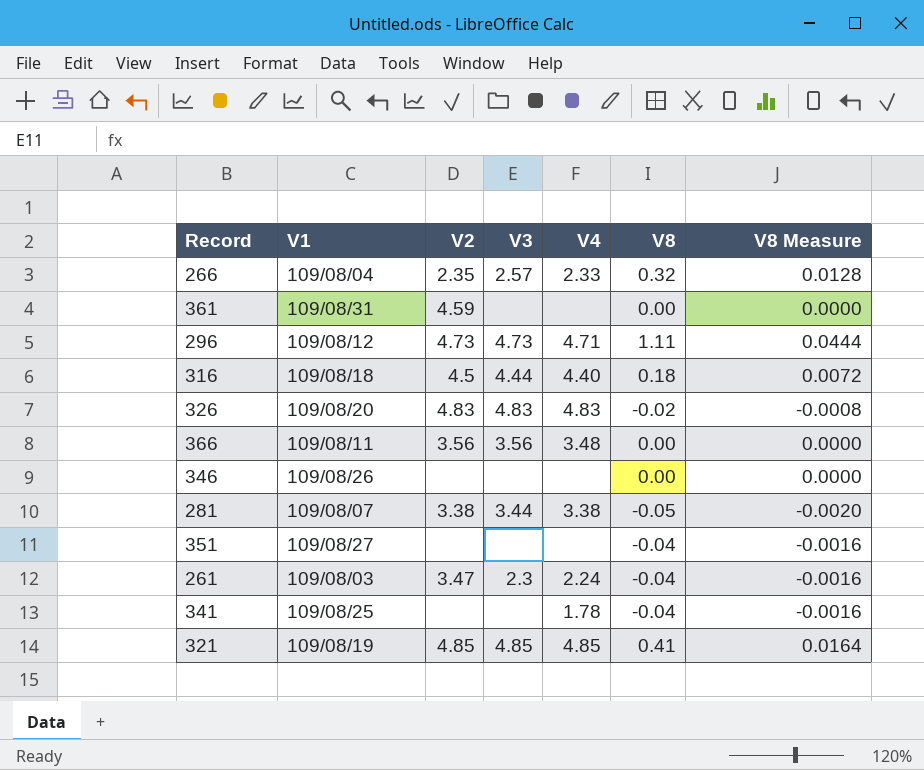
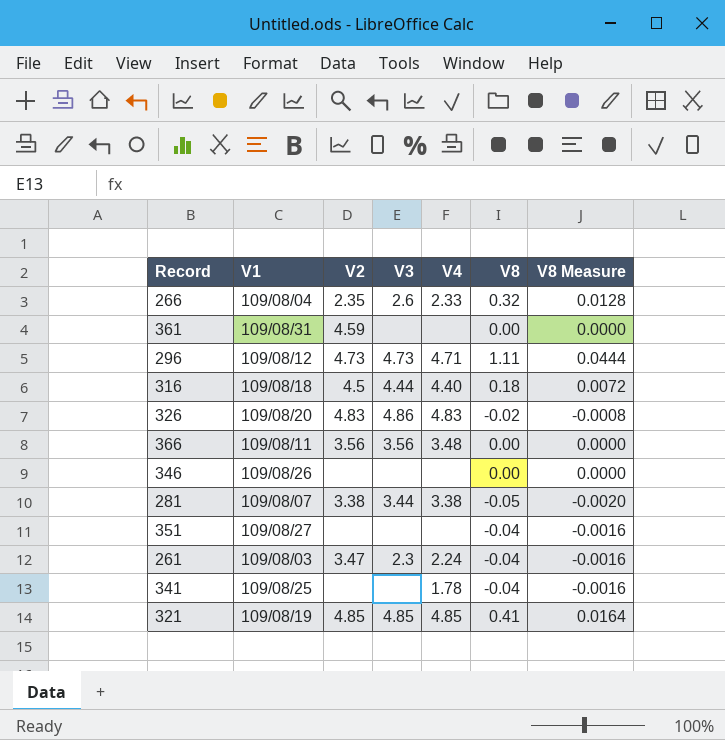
266 | V3: 2.57 -> 2.6
326 | V3: 4.83 -> 4.86

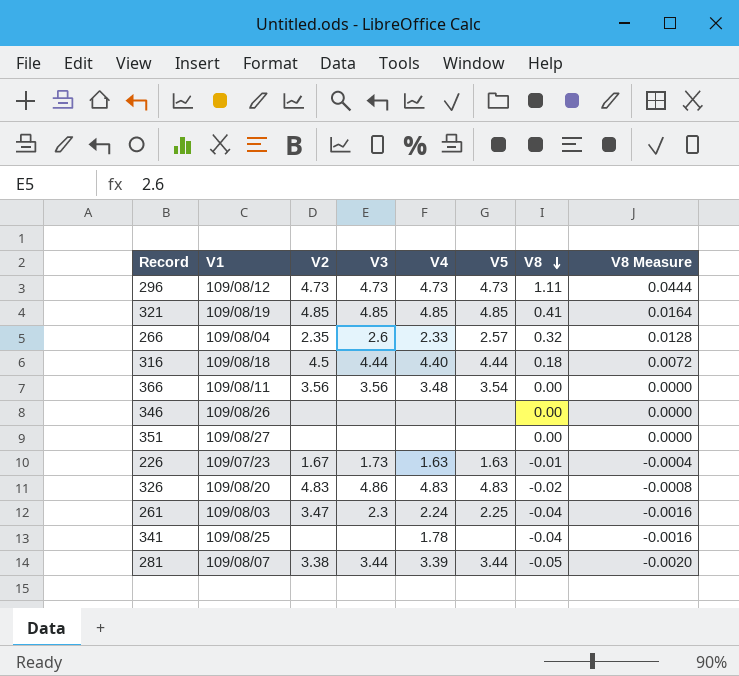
row order: none -> V8 descending
column V5 | position: none -> 6
row 361: 109/08/31 | 4.59 | none | none | 0.00 | 0.0000 -> none
296 | V4: 4.71 -> 4.73
351 | V8: -0.04 -> 0.00
351 | V8 Measure: -0.0016 -> 0.0000
row 226: none -> 109/07/23 | 1.67 | 1.73 | 1.63 | 1.63 | -0.01 | -0.0004
281 | V4: 3.38 -> 3.39

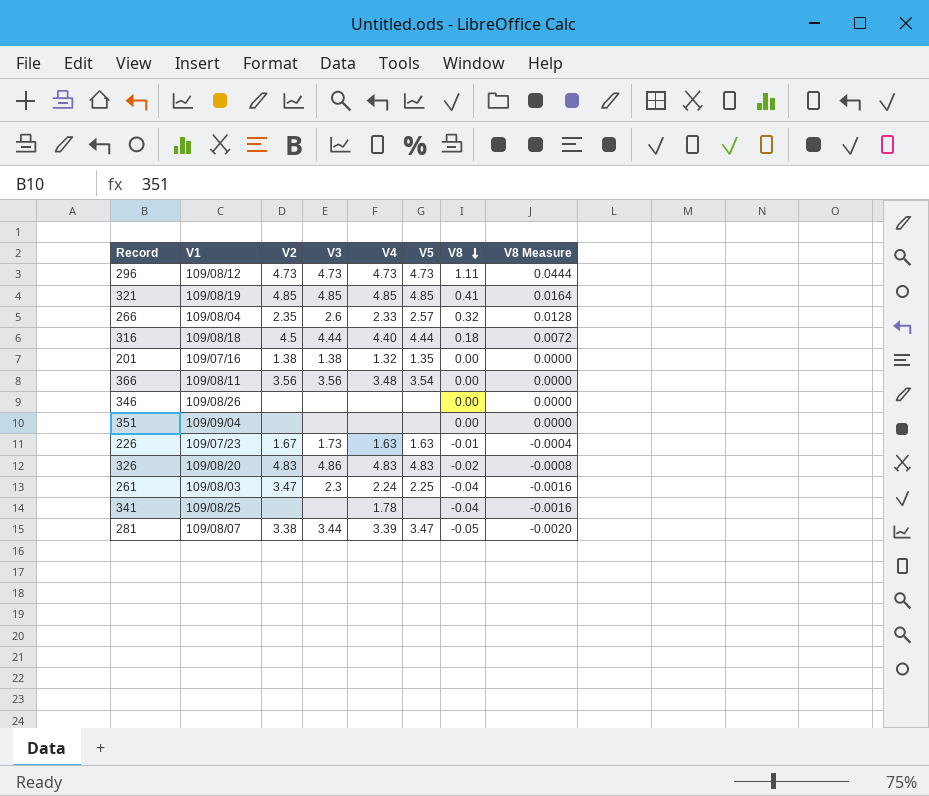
row 201: none -> 109/07/16 | 1.38 | 1.38 | 1.32 | 1.35 | 0.00 | 0.0000
351 | V1: 109/08/27 -> 109/09/04
281 | V5: 3.44 -> 3.47

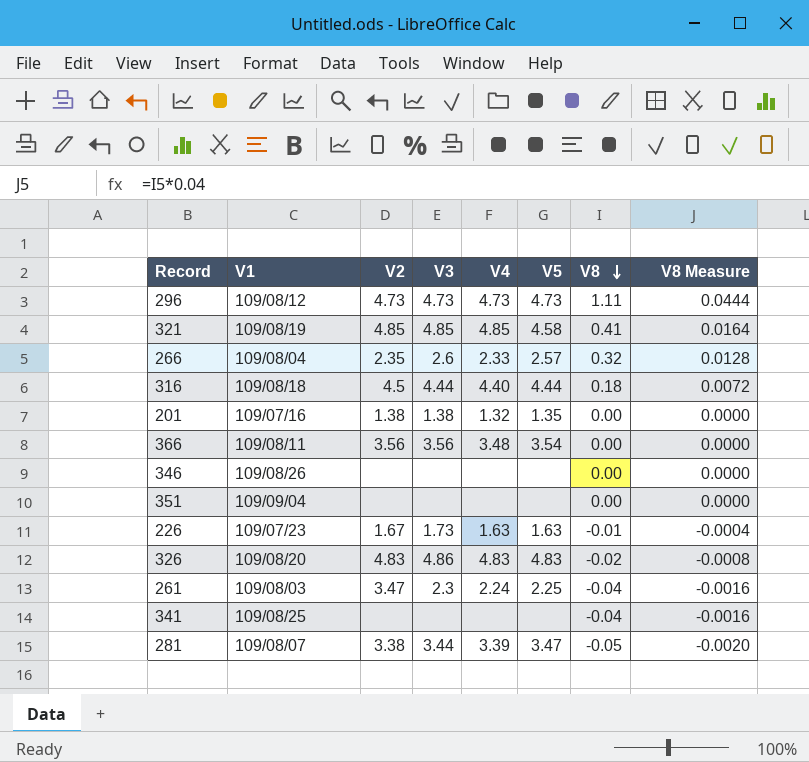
321 | V5: 4.85 -> 4.58
341 | V4: 1.78 -> none

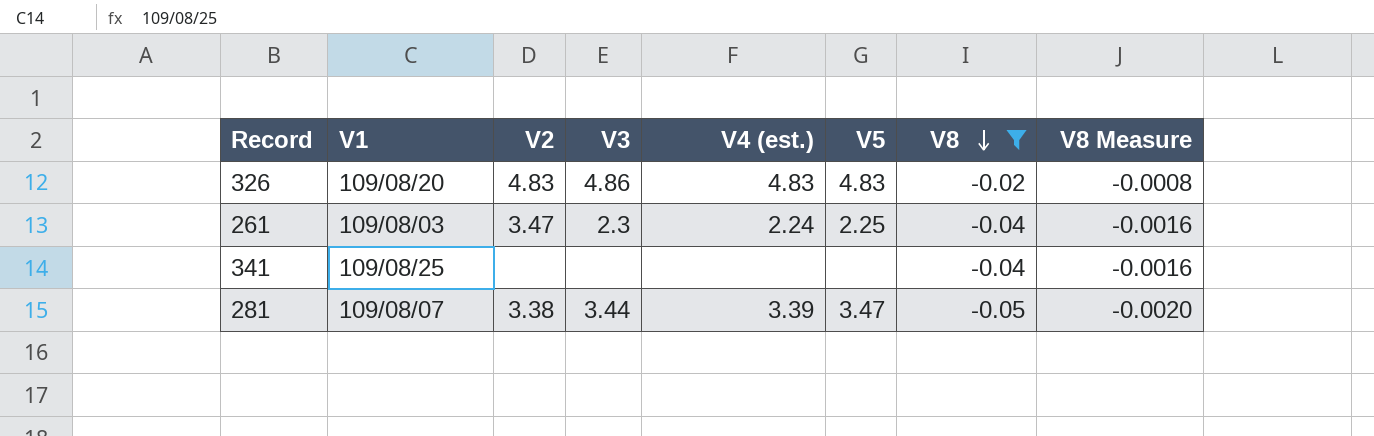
filter: none -> V8 <= -0.02
column name: V4 -> V4 (est.)

